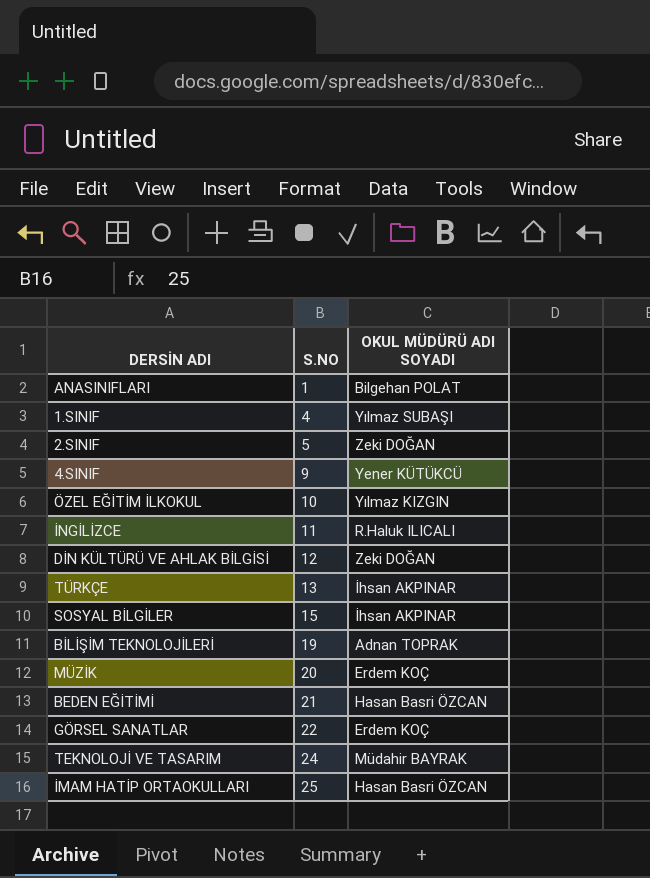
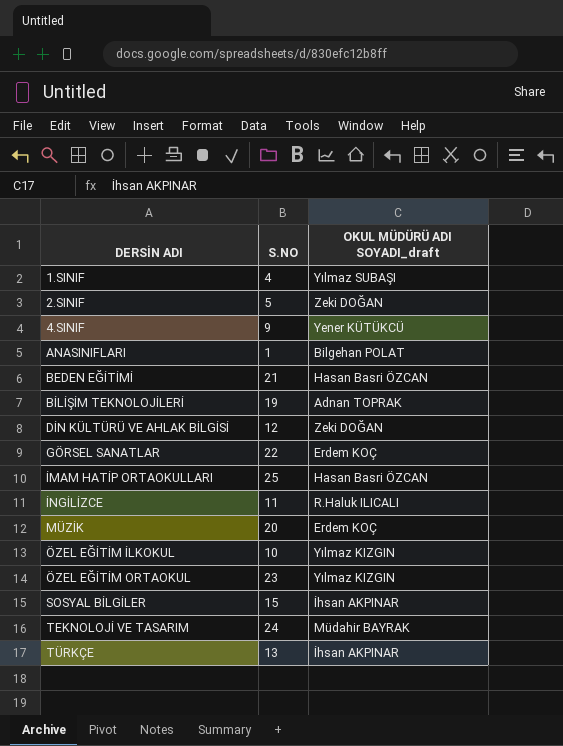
row order: S.NO ascending -> DERSİN ADI ascending
column name: OKUL MÜDÜRÜ ADI SOYADI -> OKUL MÜDÜRÜ ADI SOYADI_draft
row ÖZEL EĞİTİM ORTAOKUL: none -> 23 | Yılmaz KIZGIN

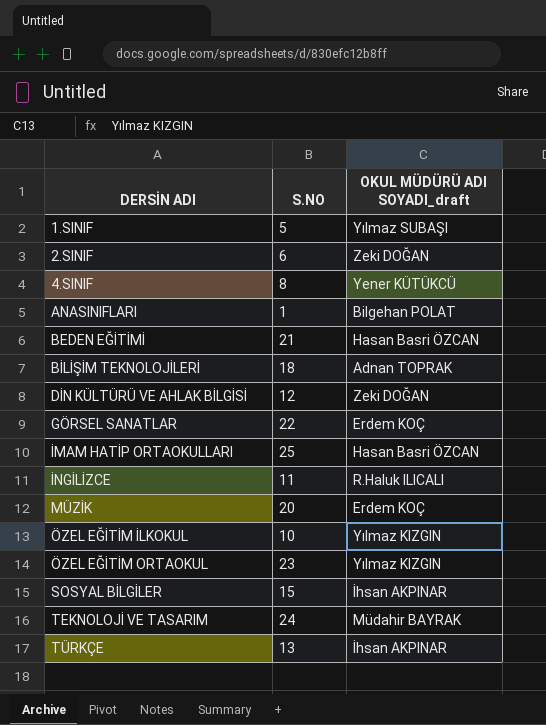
1.SINIF | S.NO: 4 -> 5
2.SINIF | S.NO: 5 -> 6
4.SINIF | S.NO: 9 -> 8
BİLİŞİM TEKNOLOJİLERİ | S.NO: 19 -> 18

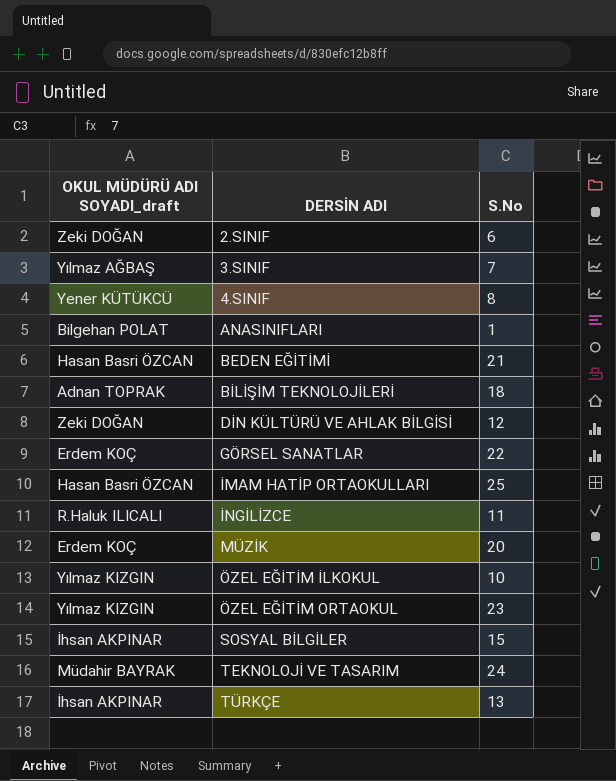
column OKUL MÜDÜRÜ ADI SOYADI_draft | position: 3 -> 1
column name: S.NO -> S.No
row 1.SINIF: 5 | Yılmaz SUBAŞI -> none
row 3.SINIF: none -> Yılmaz AĞBAŞ | 7

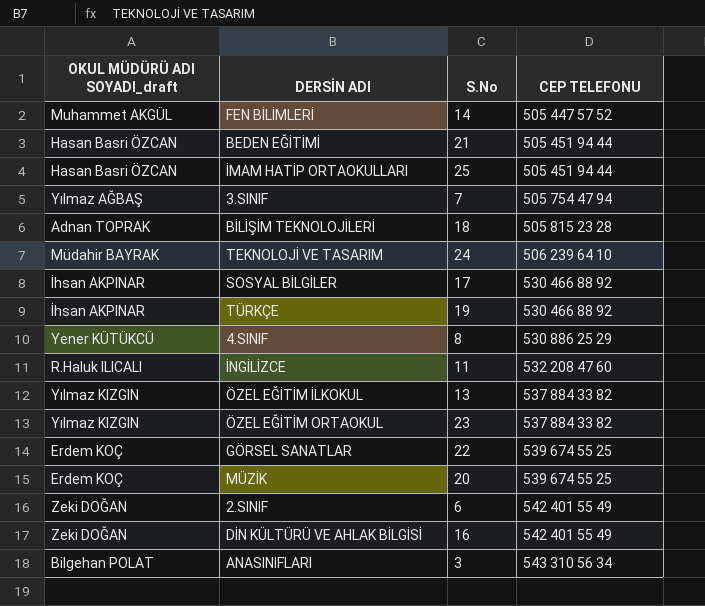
row order: DERSİN ADI ascending -> CEP TELEFONU ascending
column CEP TELEFONU | position: none -> 4
row FEN BİLİMLERİ: none -> Muhammet AKGÜL | 14 | 505 447 57 52
SOSYAL BİLGİLER | S.No: 15 -> 17
TÜRKÇE | S.No: 13 -> 19
ÖZEL EĞİTİM İLKOKUL | S.No: 10 -> 13
DİN KÜLTÜRÜ VE AHLAK BİLGİSİ | S.No: 12 -> 16
ANASINIFLARI | S.No: 1 -> 3

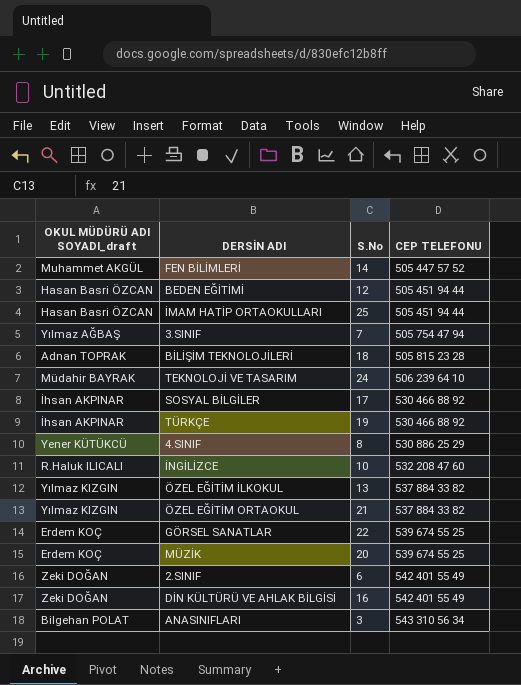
BEDEN EĞİTİMİ | S.No: 21 -> 12
İNGİLİZCE | S.No: 11 -> 10
ÖZEL EĞİTİM ORTAOKUL | S.No: 23 -> 21

